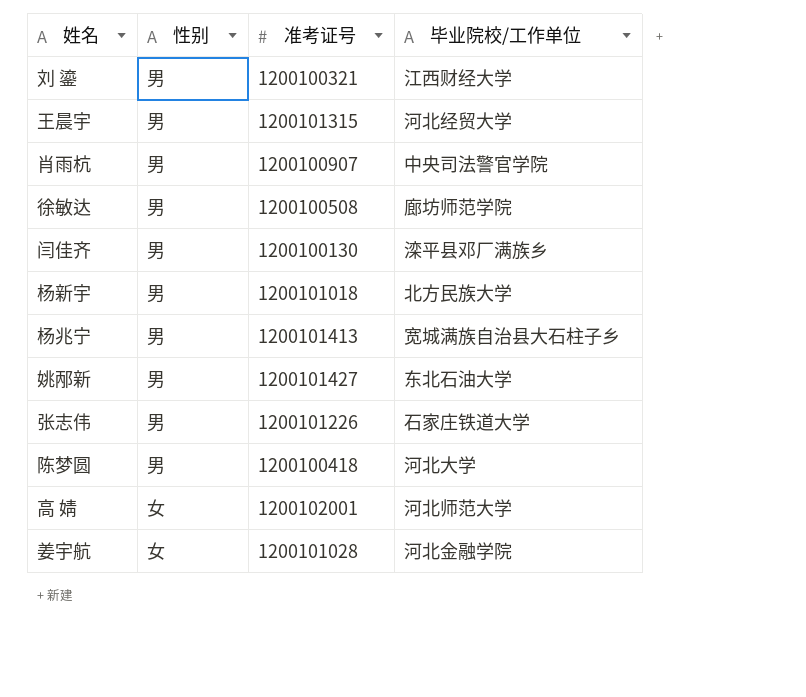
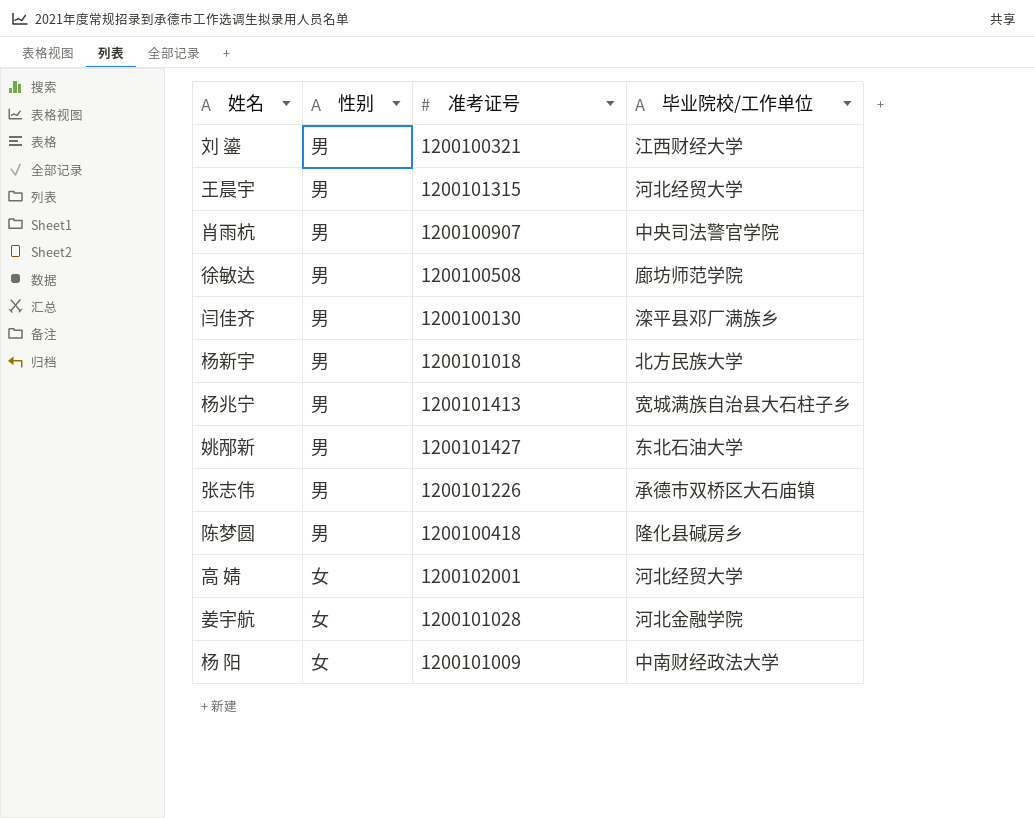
张志伟 | 毕业院校/工作单位: 石家庄铁道大学 -> 承德市双桥区大石庙镇
陈梦圆 | 毕业院校/工作单位: 河北大学 -> 隆化县碱房乡
高 婧 | 毕业院校/工作单位: 河北师范大学 -> 河北经贸大学
row 杨 阳: none -> 女 | 1200101009 | 中南财经政法大学

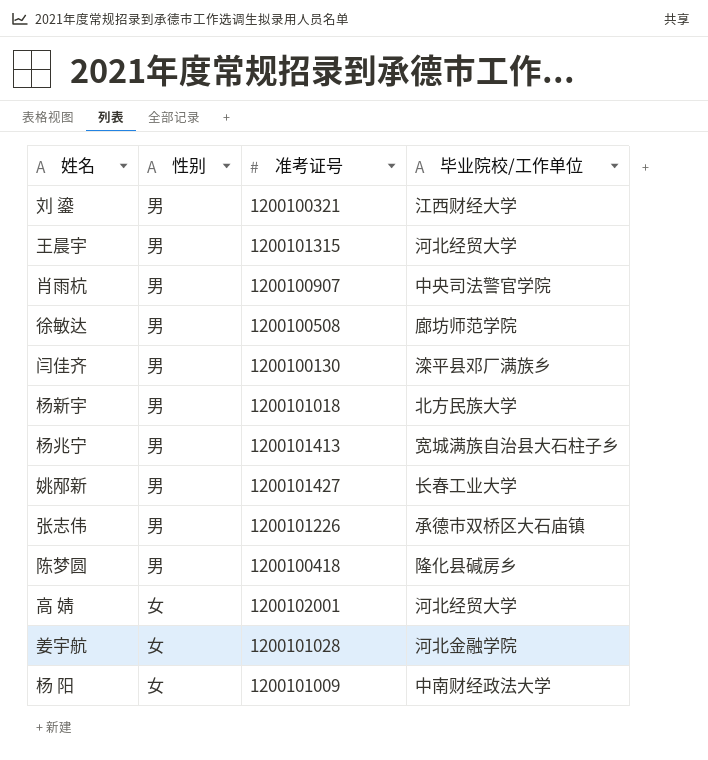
姚邴新 | 毕业院校/工作单位: 东北石油大学 -> 长春工业大学

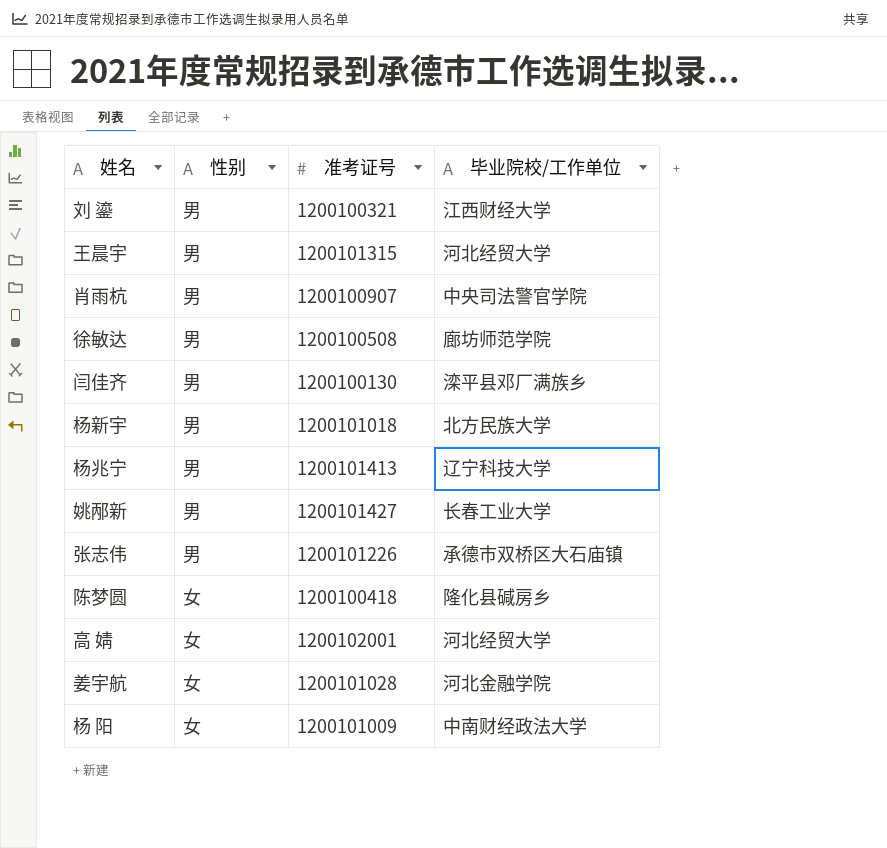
杨兆宁 | 毕业院校/工作单位: 宽城满族自治县大石柱子乡 -> 辽宁科技大学
陈梦圆 | 性别: 男 -> 女

